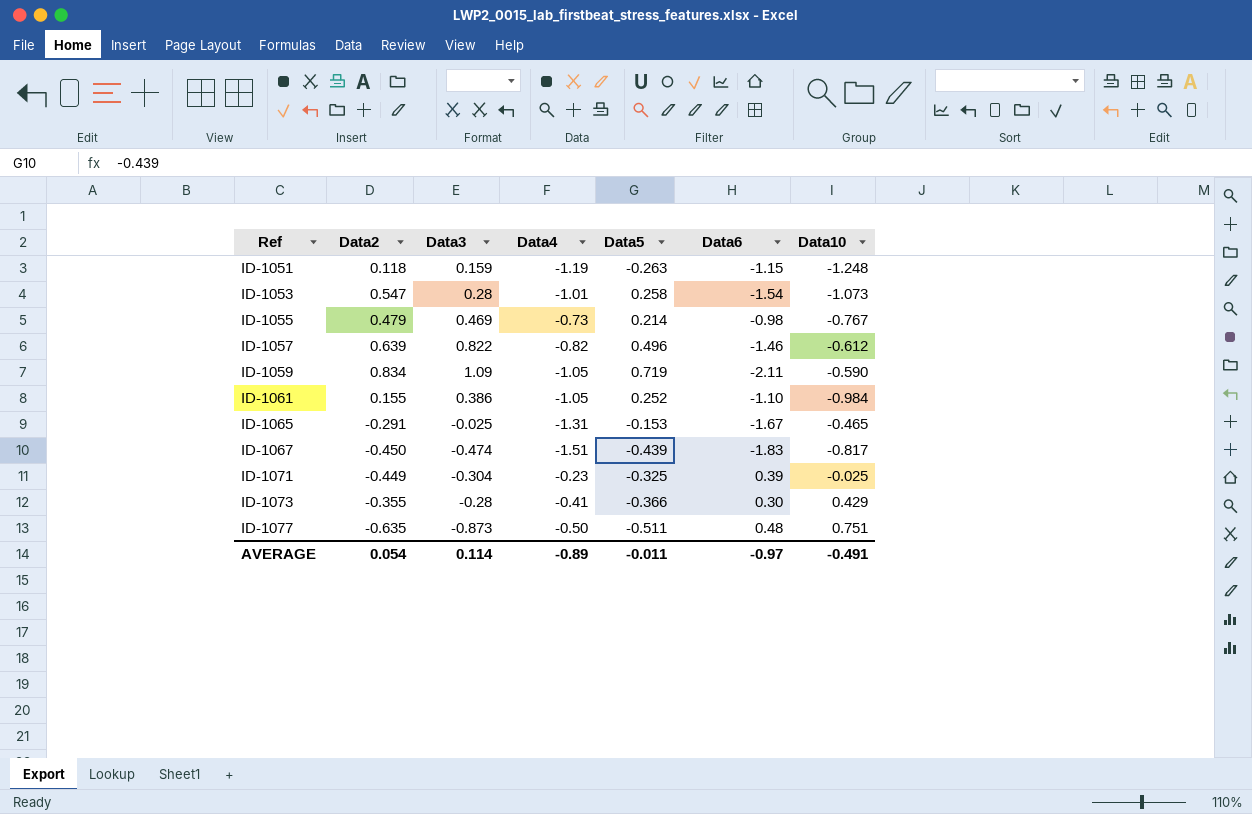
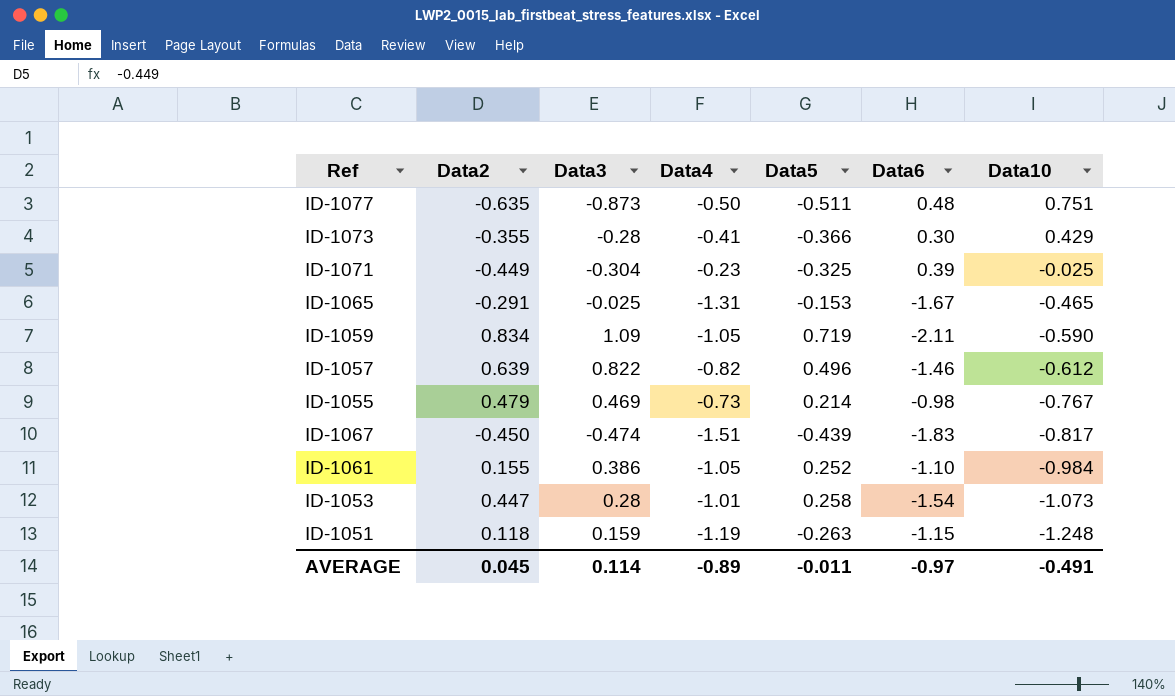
row order: Ref ascending -> Data10 descending
ID-1053 | Data2: 0.547 -> 0.447
AVERAGE | Data2: 0.054 -> 0.045

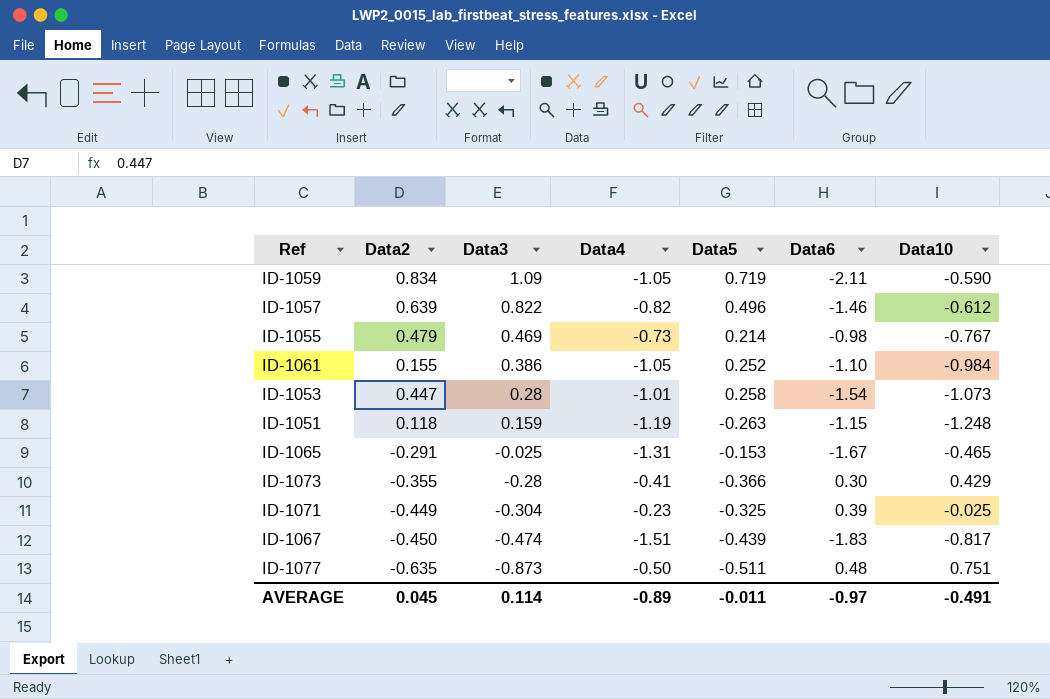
row order: Data10 descending -> Data3 descending

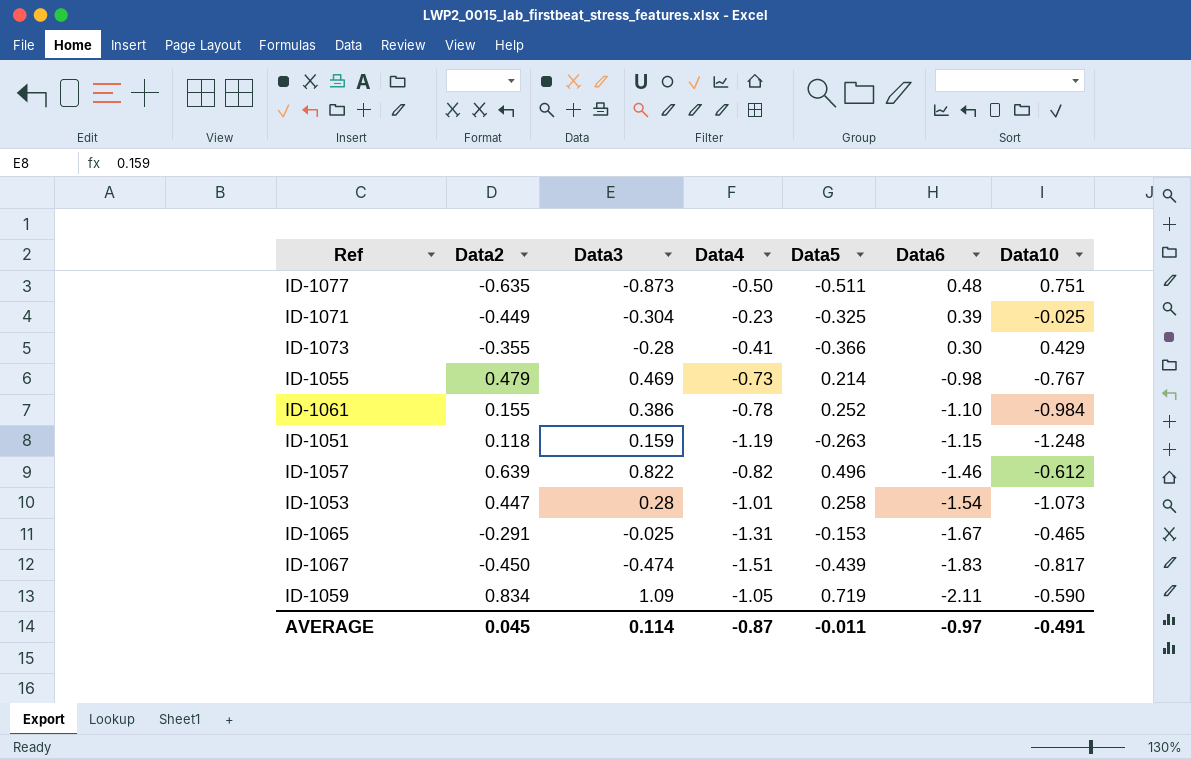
row order: Data3 descending -> Data6 descending
ID-1061 | Data4: -1.05 -> -0.78
AVERAGE | Data4: -0.89 -> -0.87

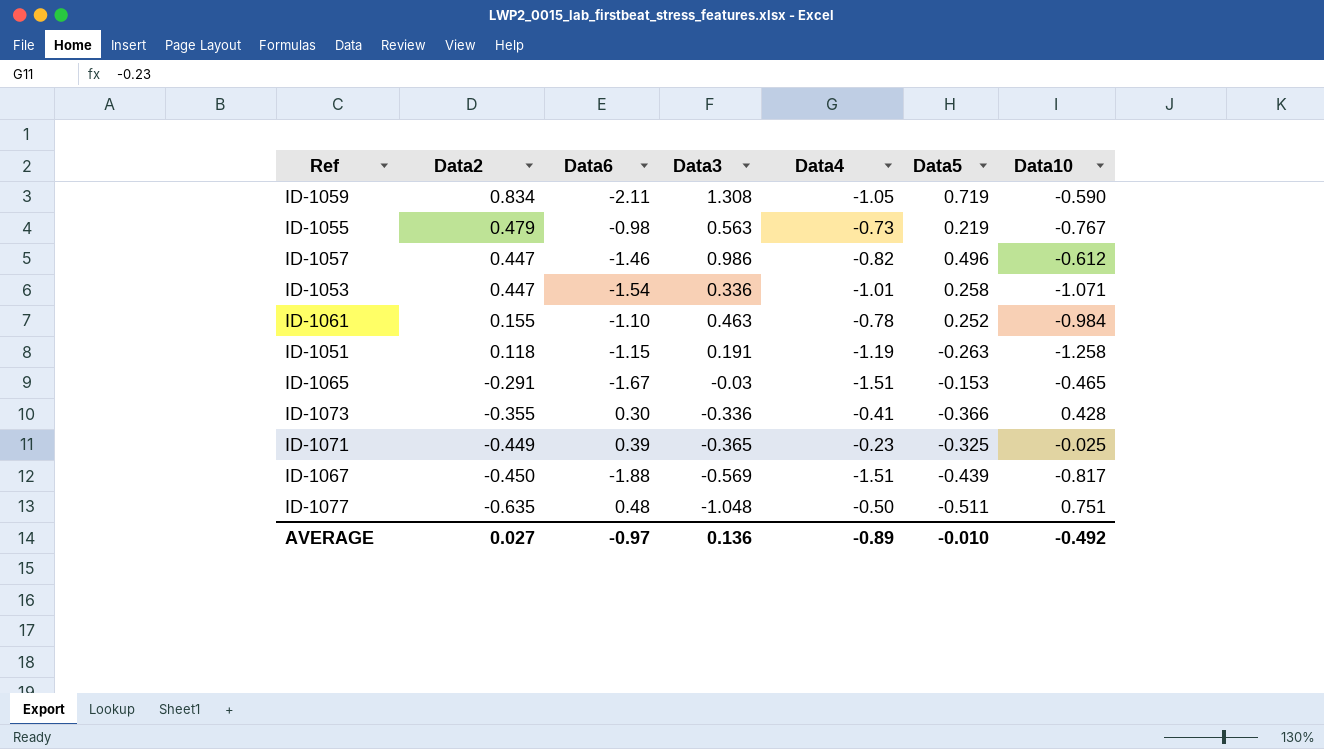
row order: Data6 descending -> Data2 descending
column Data6 | position: 6 -> 3
ID-1059 | Data3: 1.09 -> 1.308
ID-1055 | Data3: 0.469 -> 0.563
ID-1055 | Data5: 0.214 -> 0.219
ID-1057 | Data2: 0.639 -> 0.447
ID-1057 | Data3: 0.822 -> 0.986
ID-1053 | Data3: 0.28 -> 0.336
ID-1053 | Data10: -1.073 -> -1.071
ID-1061 | Data3: 0.386 -> 0.463
ID-1051 | Data3: 0.159 -> 0.191
ID-1051 | Data10: -1.248 -> -1.258
ID-1065 | Data3: -0.025 -> -0.03
ID-1065 | Data4: -1.31 -> -1.51
ID-1073 | Data3: -0.28 -> -0.336
ID-1073 | Data10: 0.429 -> 0.428
ID-1071 | Data3: -0.304 -> -0.365
ID-1067 | Data6: -1.83 -> -1.88
ID-1067 | Data3: -0.474 -> -0.569
ID-1077 | Data3: -0.873 -> -1.048
AVERAGE | Data2: 0.045 -> 0.027
AVERAGE | Data3: 0.114 -> 0.136
AVERAGE | Data4: -0.87 -> -0.89
AVERAGE | Data5: -0.011 -> -0.010
AVERAGE | Data10: -0.491 -> -0.492

